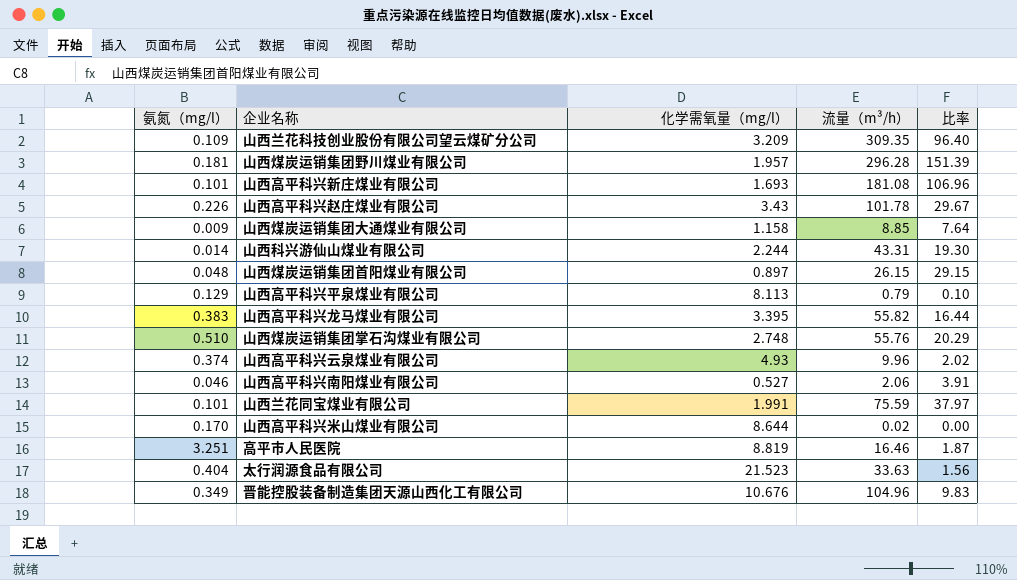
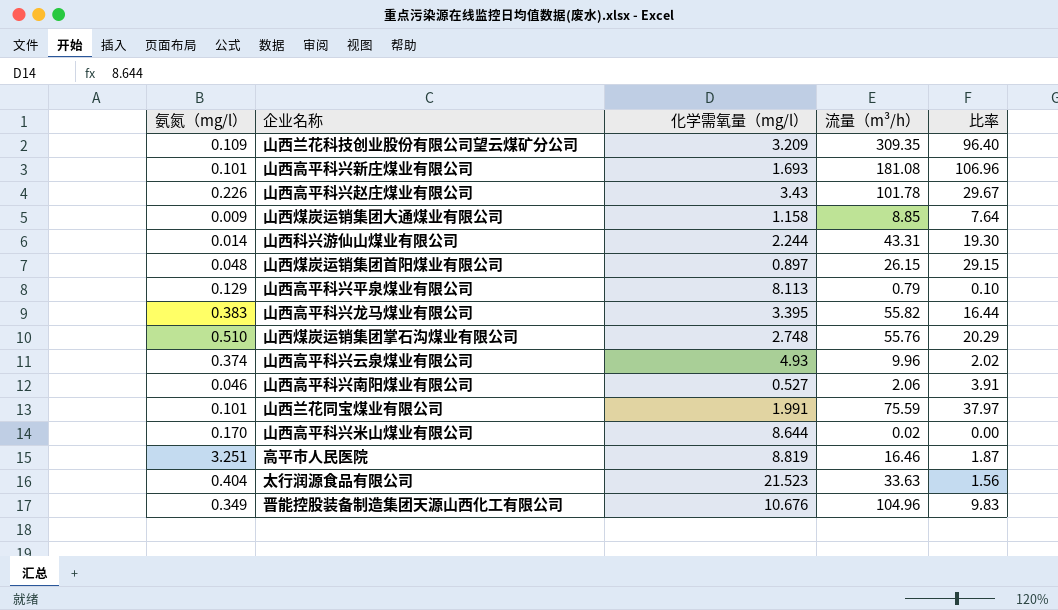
row 山西煤炭运销集团野川煤业有限公司: 0.181 | 1.957 | 296.28 | 151.39 -> none

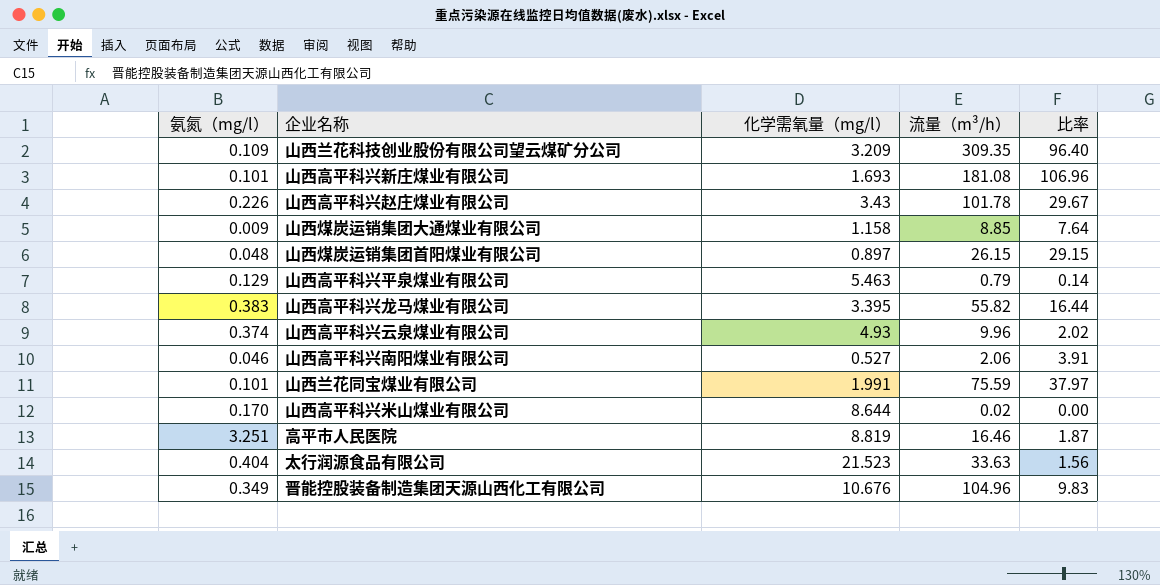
row 山西科兴游仙山煤业有限公司: 0.014 | 2.244 | 43.31 | 19.30 -> none
row 山西煤炭运销集团掌石沟煤业有限公司: 0.510 | 2.748 | 55.76 | 20.29 -> none
山西高平科兴平泉煤业有限公司 | 化学需氧量（mg/l）: 8.113 -> 5.463
山西高平科兴平泉煤业有限公司 | 比率: 0.10 -> 0.14

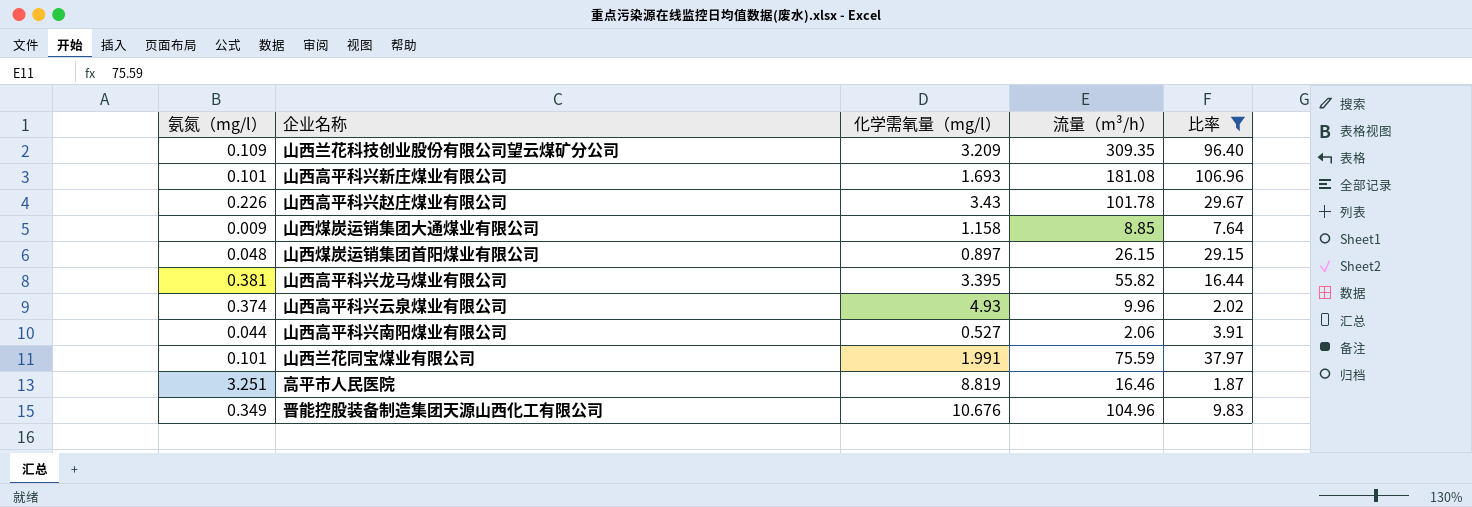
filter: none -> 比率 >= 1.87
山西高平科兴龙马煤业有限公司 | 氨氮（mg/l）: 0.383 -> 0.381
山西高平科兴南阳煤业有限公司 | 氨氮（mg/l）: 0.046 -> 0.044

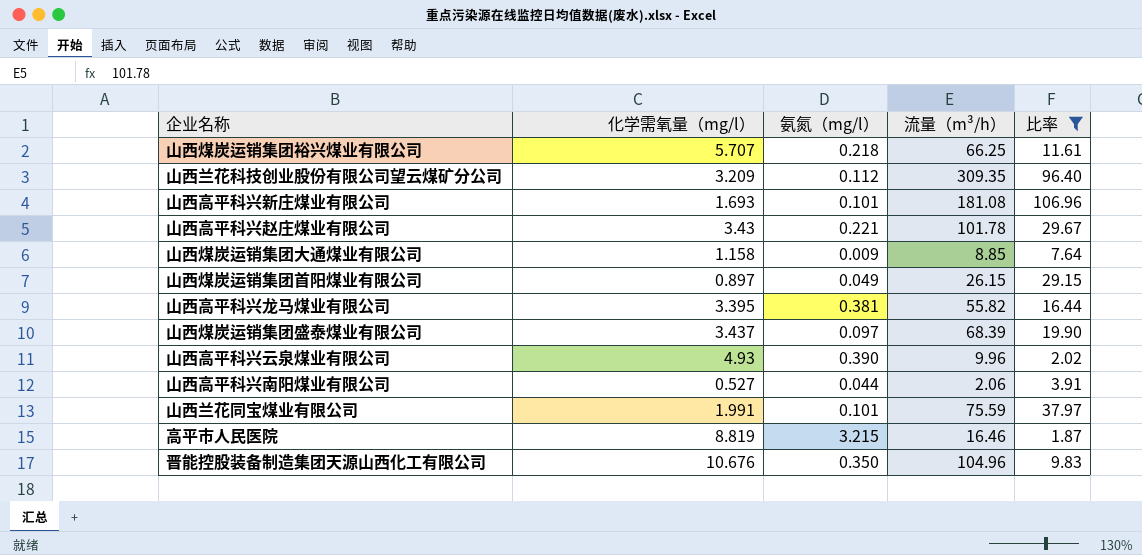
column 氨氮（mg/l） | position: 1 -> 3
row 山西煤炭运销集团裕兴煤业有限公司: none -> 5.707 | 0.218 | 66.25 | 11.61
山西兰花科技创业股份有限公司望云煤矿分公司 | 氨氮（mg/l）: 0.109 -> 0.112
山西高平科兴赵庄煤业有限公司 | 氨氮（mg/l）: 0.226 -> 0.221
山西煤炭运销集团首阳煤业有限公司 | 氨氮（mg/l）: 0.048 -> 0.049
row 山西煤炭运销集团盛泰煤业有限公司: none -> 3.437 | 0.097 | 68.39 | 19.90
山西高平科兴云泉煤业有限公司 | 氨氮（mg/l）: 0.374 -> 0.390
高平市人民医院 | 氨氮（mg/l）: 3.251 -> 3.215
晋能控股装备制造集团天源山西化工有限公司 | 氨氮（mg/l）: 0.349 -> 0.350

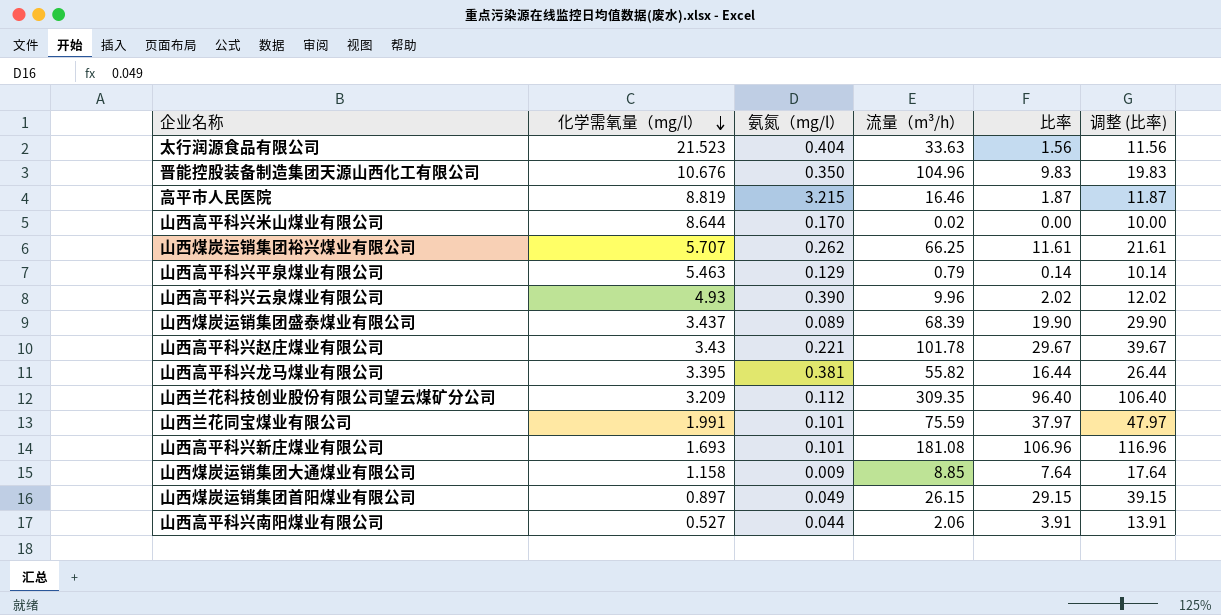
filter: 比率 >= 1.87 -> none
row order: none -> 化学需氧量（mg/l） descending
column 调整 (比率) | formula: none -> [比率] + 10
山西煤炭运销集团裕兴煤业有限公司 | 氨氮（mg/l）: 0.218 -> 0.262
山西煤炭运销集团盛泰煤业有限公司 | 氨氮（mg/l）: 0.097 -> 0.089

